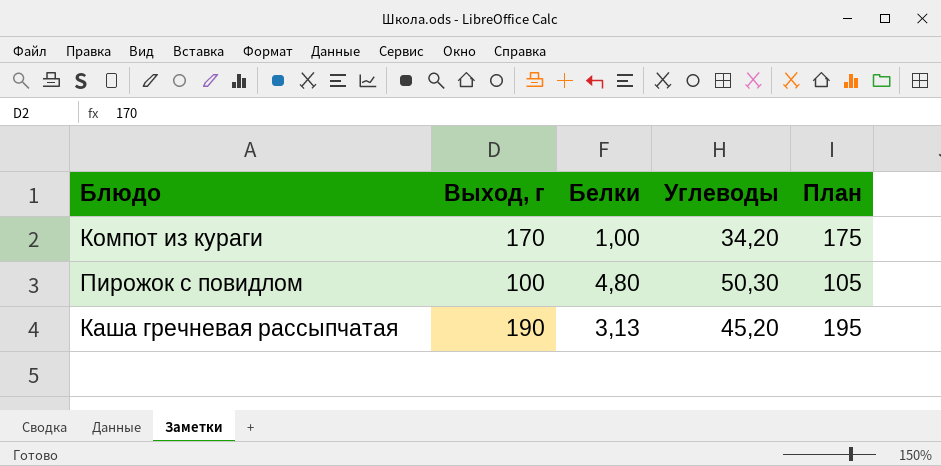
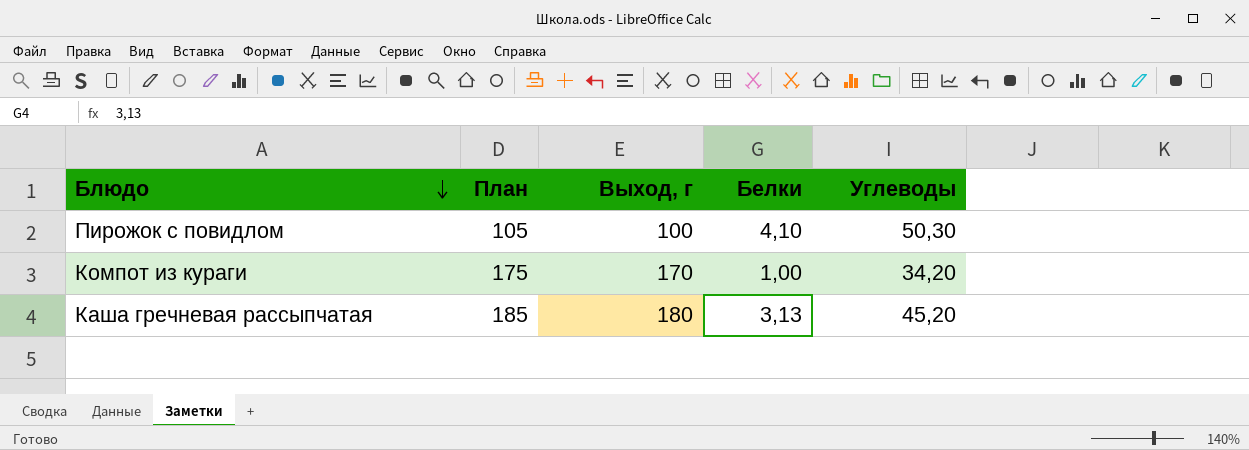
row order: none -> Блюдо descending
column План | position: 5 -> 2
Пирожок с повидлом | Белки: 4,80 -> 4,10
Каша гречневая рассыпчатая | План: 195 -> 185
Каша гречневая рассыпчатая | Выход, г: 190 -> 180

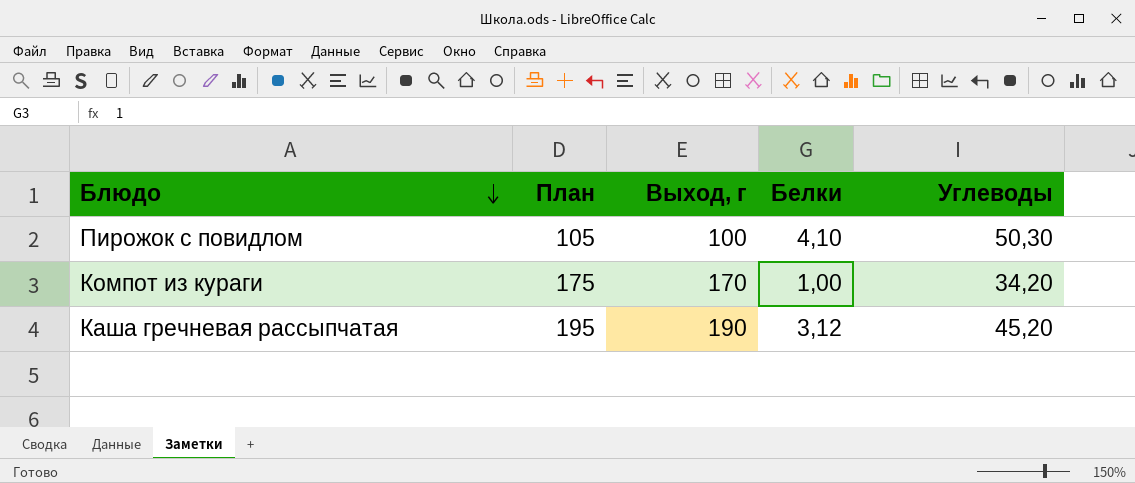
Каша гречневая рассыпчатая | План: 185 -> 195
Каша гречневая рассыпчатая | Выход, г: 180 -> 190
Каша гречневая рассыпчатая | Белки: 3,13 -> 3,12

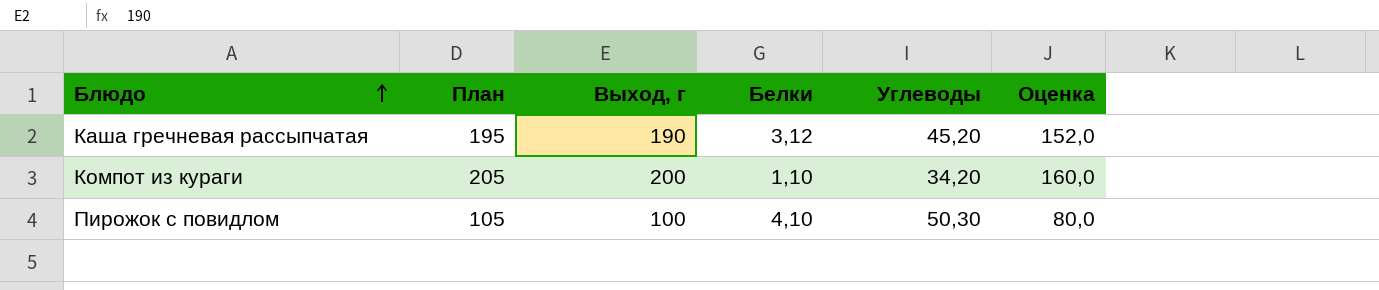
row order: Блюдо descending -> Блюдо ascending
column Оценка | formula: none -> [Выход, г] * 0,8
Компот из кураги | План: 175 -> 205
Компот из кураги | Выход, г: 170 -> 200
Компот из кураги | Белки: 1,00 -> 1,10

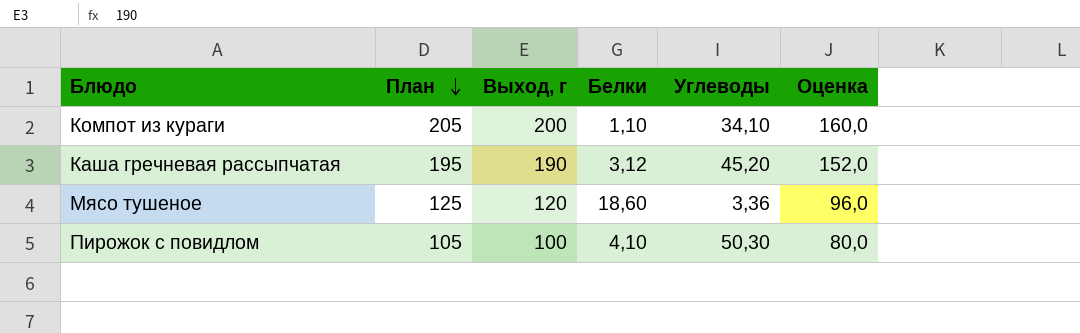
row order: Блюдо ascending -> План descending
Компот из кураги | Углеводы: 34,20 -> 34,10
row Мясо тушеное: none -> 125 | 120 | 18,60 | 3,36 | 96,0

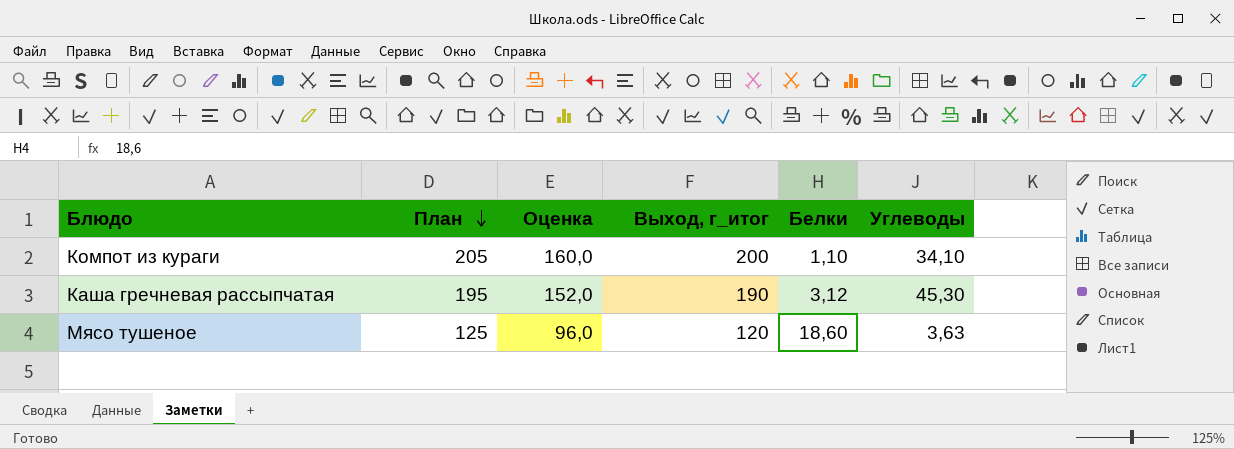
column Оценка | position: 6 -> 3
column name: Выход, г -> Выход, г_итог
row Пирожок с повидлом: 105 | 100 | 4,10 | 50,30 | 80,0 -> none
Каша гречневая рассыпчатая | Углеводы: 45,20 -> 45,30
Мясо тушеное | Углеводы: 3,36 -> 3,63

